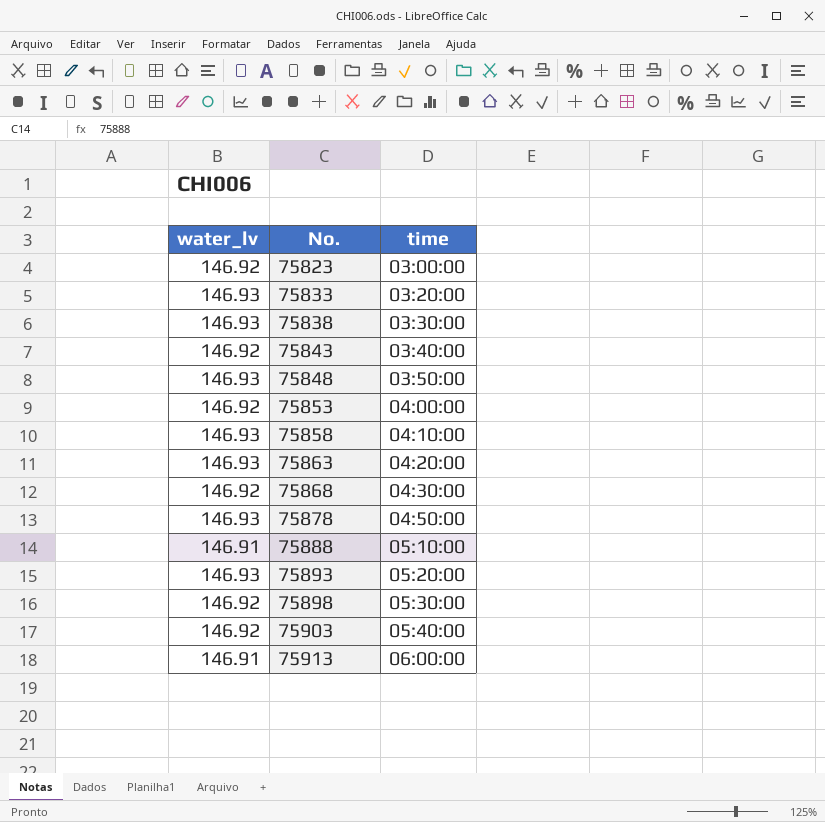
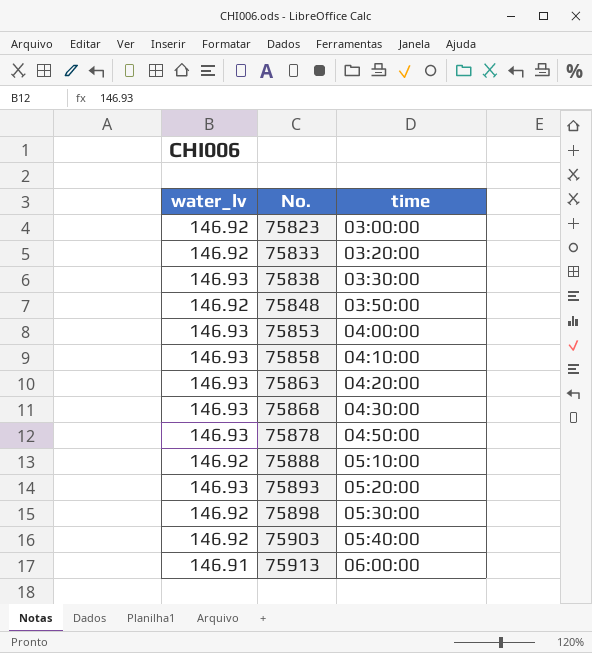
row 75843: 146.92 | 03:40:00 -> none
75833 | water_lv: 146.93 -> 146.92
75848 | water_lv: 146.93 -> 146.92
75853 | water_lv: 146.92 -> 146.93
75868 | water_lv: 146.92 -> 146.93
75888 | water_lv: 146.91 -> 146.92

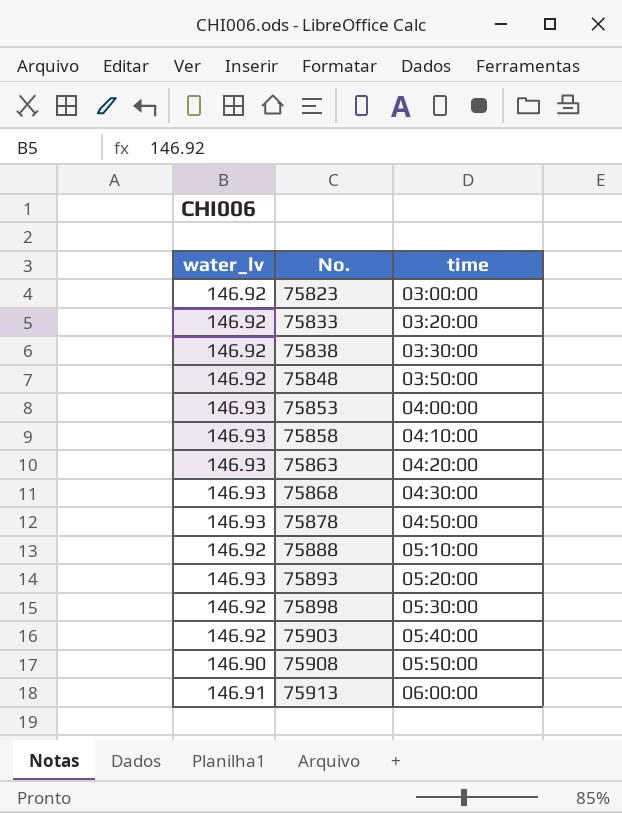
75838 | water_lv: 146.93 -> 146.92
row 75908: none -> 146.90 | 05:50:00

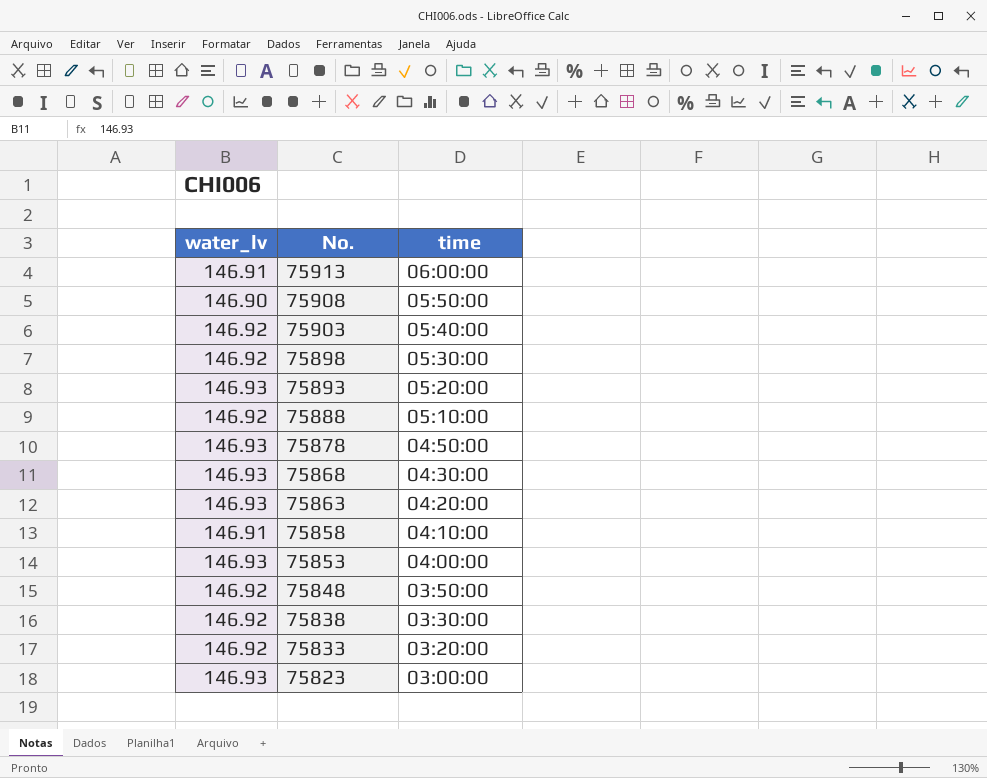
row order: No. ascending -> No. descending
75858 | water_lv: 146.93 -> 146.91
75823 | water_lv: 146.92 -> 146.93

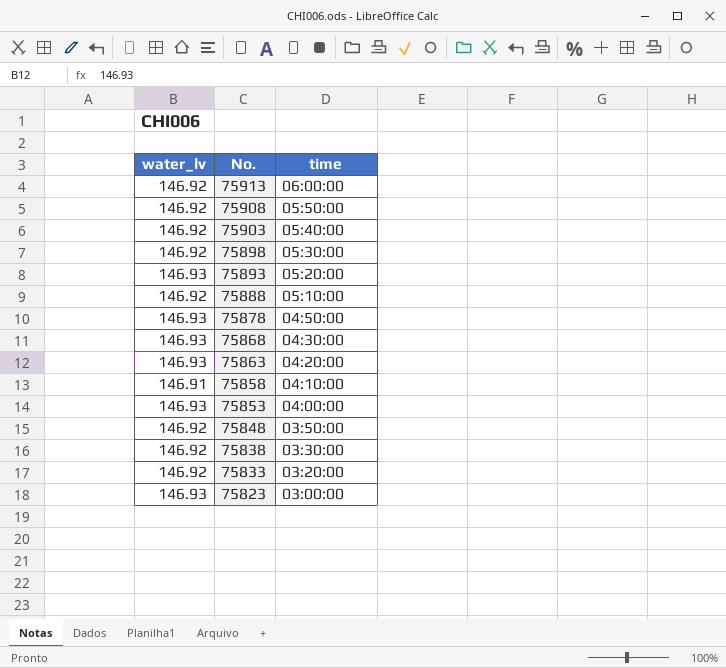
75913 | water_lv: 146.91 -> 146.92
75908 | water_lv: 146.90 -> 146.92

